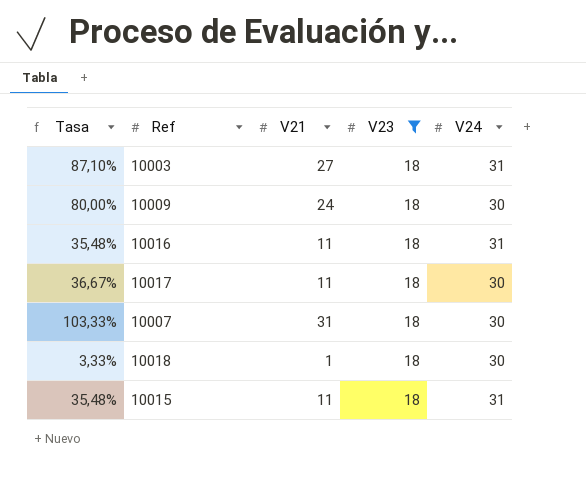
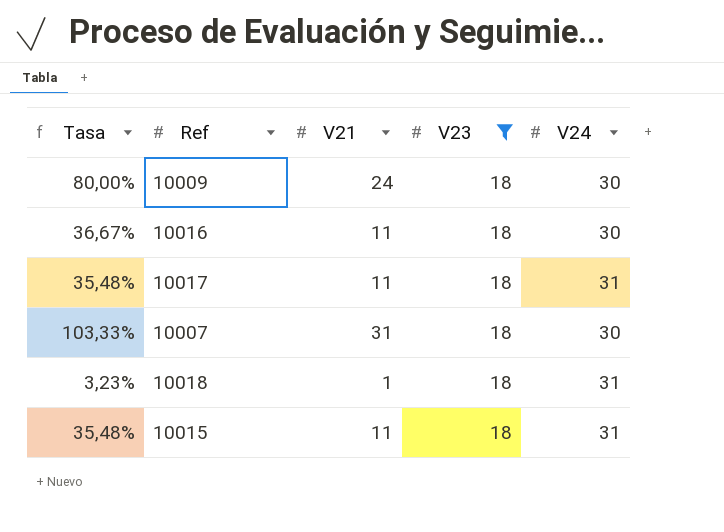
row 10003: 87,10% | 27 | 18 | 31 -> none
10016 | Tasa: 35,48% -> 36,67%
10016 | V24: 31 -> 30
10017 | Tasa: 36,67% -> 35,48%
10017 | V24: 30 -> 31
10018 | Tasa: 3,33% -> 3,23%
10018 | V24: 30 -> 31

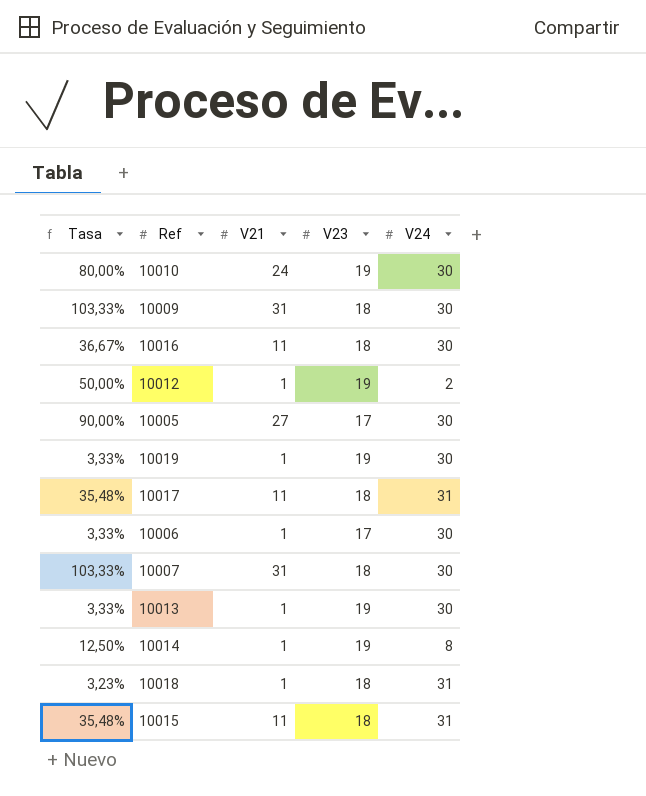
filter: V23 = 18 -> none
10009 | Tasa: 80,00% -> 103,33%
10009 | V21: 24 -> 31

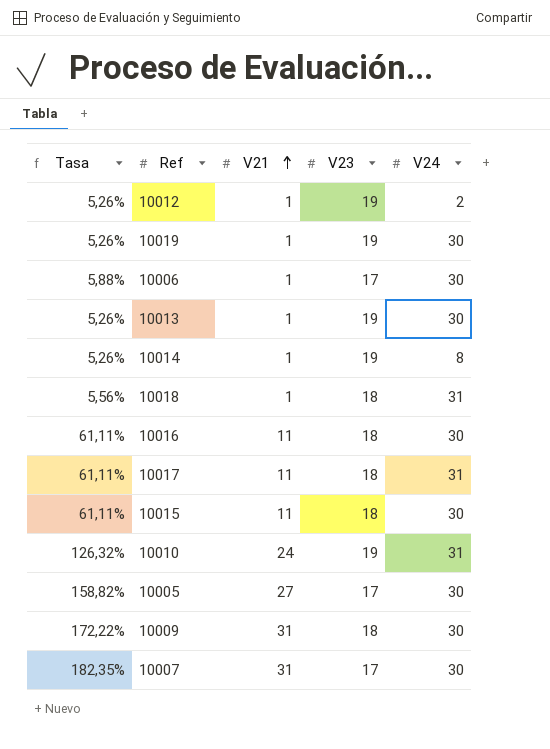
row order: none -> V21 ascending
column Tasa | formula: [V21] / [V24] -> [V21] / [V23]
10015 | V24: 31 -> 30
10010 | V24: 30 -> 31
10007 | V23: 18 -> 17

